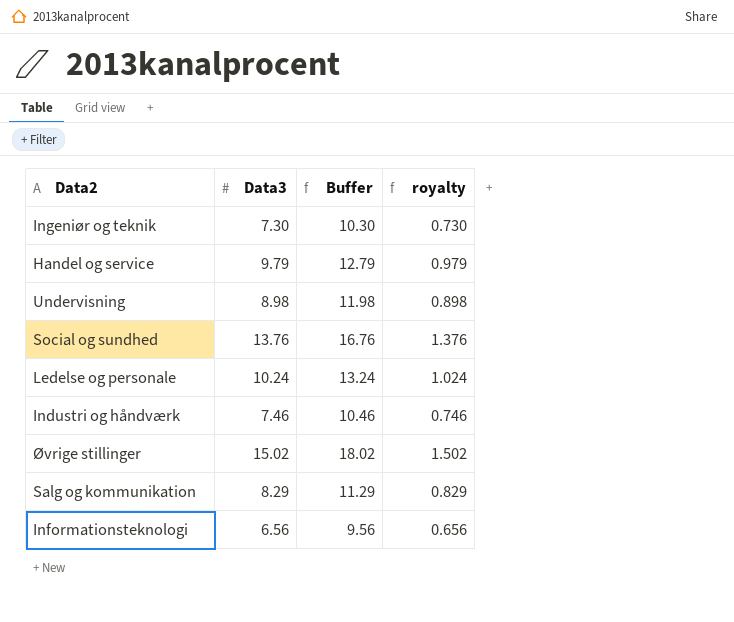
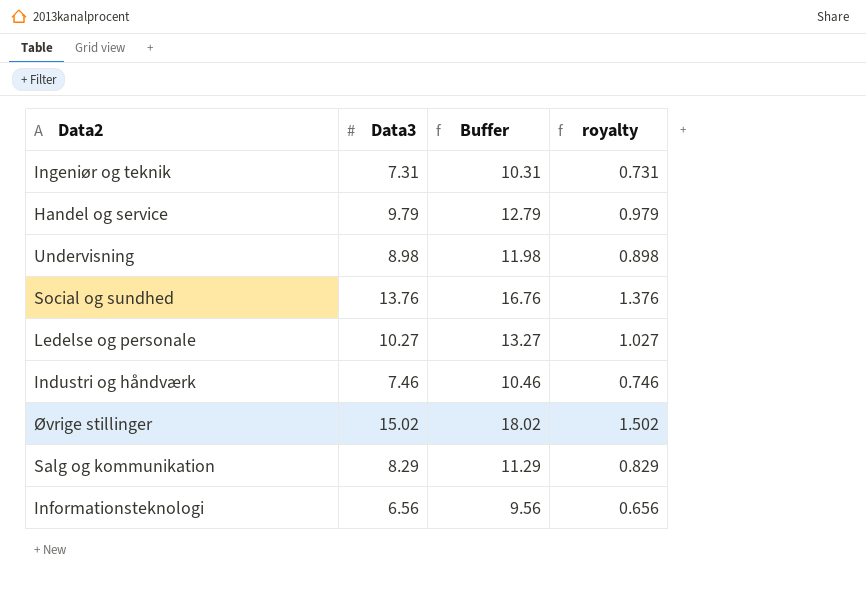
Ingeniør og teknik | Data3: 7.30 -> 7.31
Ingeniør og teknik | Buffer: 10.30 -> 10.31
Ingeniør og teknik | royalty: 0.730 -> 0.731
Ledelse og personale | Data3: 10.24 -> 10.27
Ledelse og personale | Buffer: 13.24 -> 13.27
Ledelse og personale | royalty: 1.024 -> 1.027

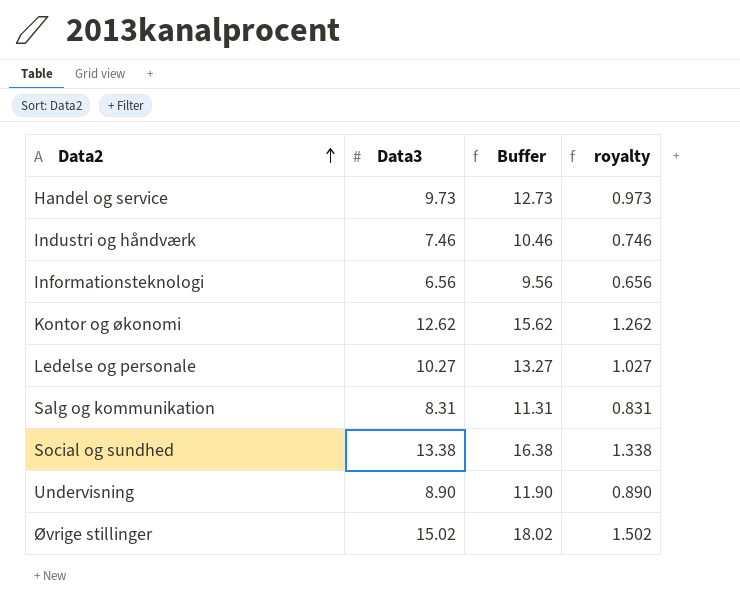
row order: none -> Data2 ascending
row Ingeniør og teknik: 7.31 | 10.31 | 0.731 -> none
Handel og service | Data3: 9.79 -> 9.73
Handel og service | Buffer: 12.79 -> 12.73
Handel og service | royalty: 0.979 -> 0.973
row Kontor og økonomi: none -> 12.62 | 15.62 | 1.262
Salg og kommunikation | Data3: 8.29 -> 8.31
Salg og kommunikation | Buffer: 11.29 -> 11.31
Salg og kommunikation | royalty: 0.829 -> 0.831
Social og sundhed | Data3: 13.76 -> 13.38
Social og sundhed | Buffer: 16.76 -> 16.38
Social og sundhed | royalty: 1.376 -> 1.338
Undervisning | Data3: 8.98 -> 8.90
Undervisning | Buffer: 11.98 -> 11.90
Undervisning | royalty: 0.898 -> 0.890

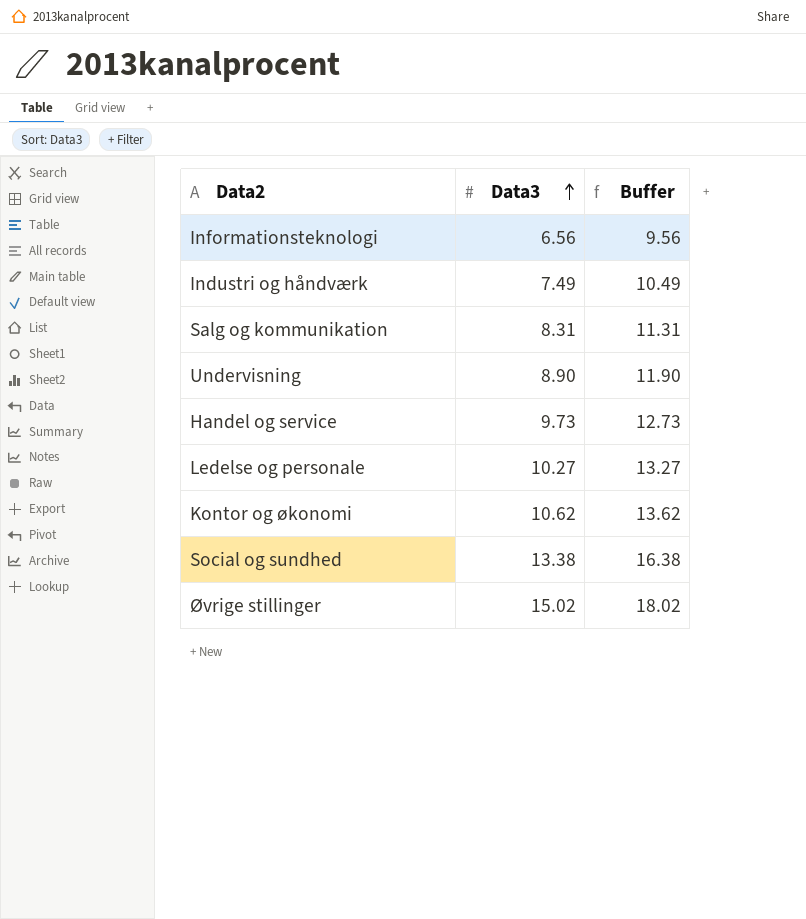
row order: Data2 ascending -> Data3 ascending
column royalty | formula: [Data3] * 0.1 -> none
Industri og håndværk | Data3: 7.46 -> 7.49
Industri og håndværk | Buffer: 10.46 -> 10.49
Kontor og økonomi | Data3: 12.62 -> 10.62
Kontor og økonomi | Buffer: 15.62 -> 13.62

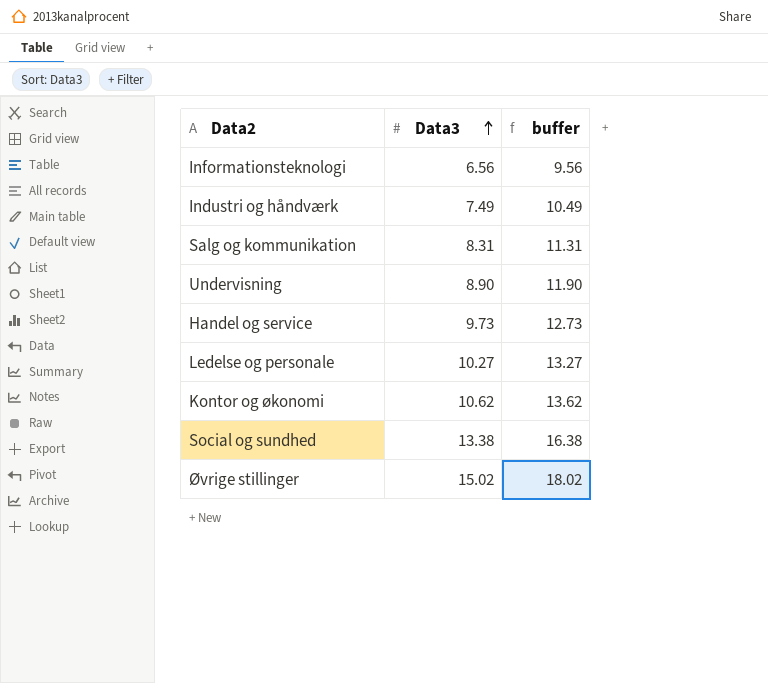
column name: Buffer -> buffer

